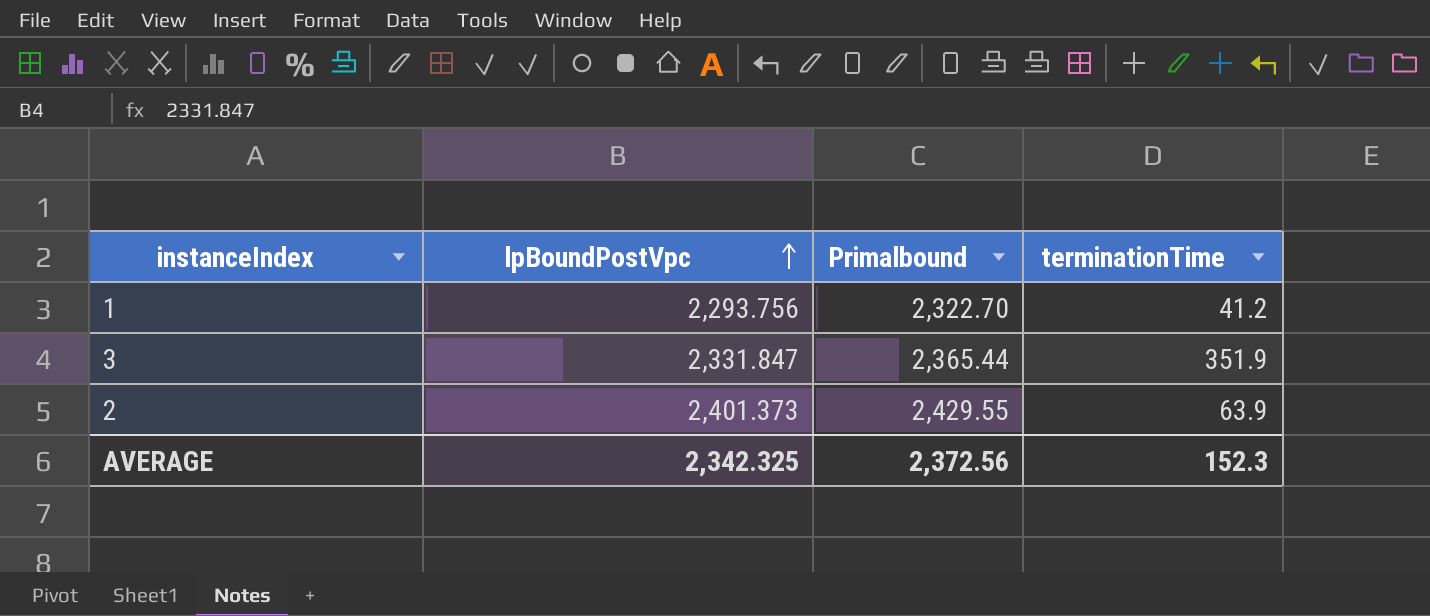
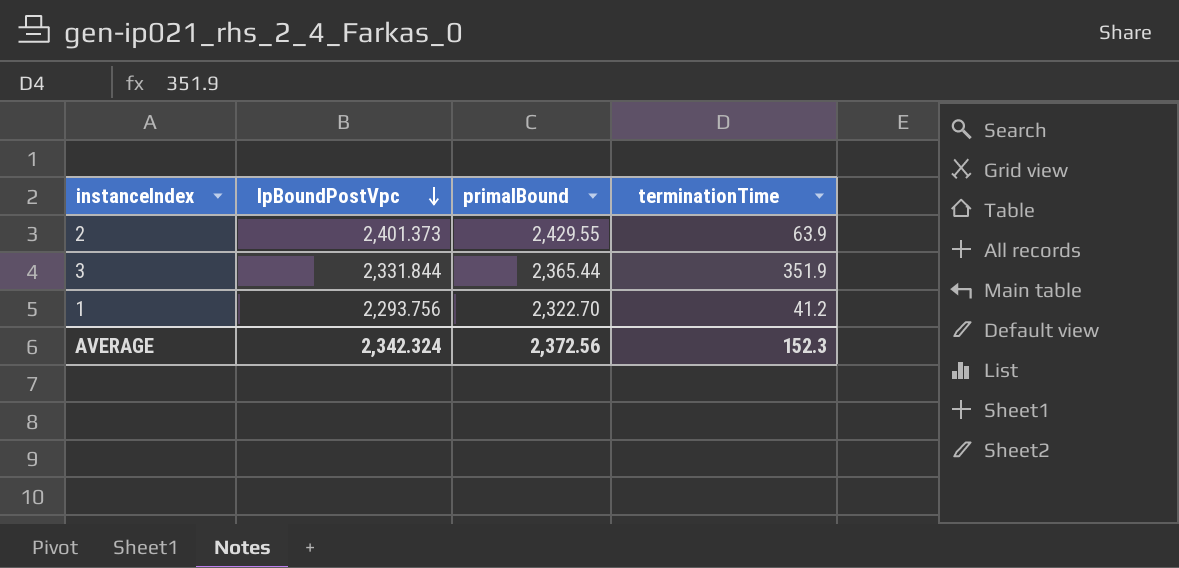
row order: lpBoundPostVpc ascending -> lpBoundPostVpc descending
column name: Primalbound -> primalBound
3 | lpBoundPostVpc: 2,331.847 -> 2,331.844
AVERAGE | lpBoundPostVpc: 2,342.325 -> 2,342.324

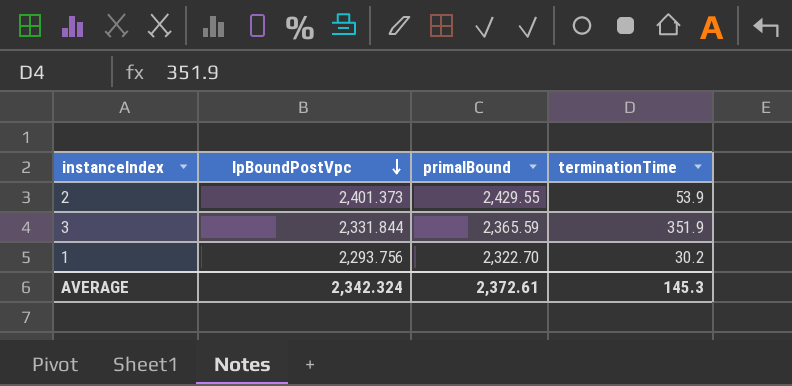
2 | terminationTime: 63.9 -> 53.9
3 | primalBound: 2,365.44 -> 2,365.59
1 | terminationTime: 41.2 -> 30.2
AVERAGE | primalBound: 2,372.56 -> 2,372.61
AVERAGE | terminationTime: 152.3 -> 145.3

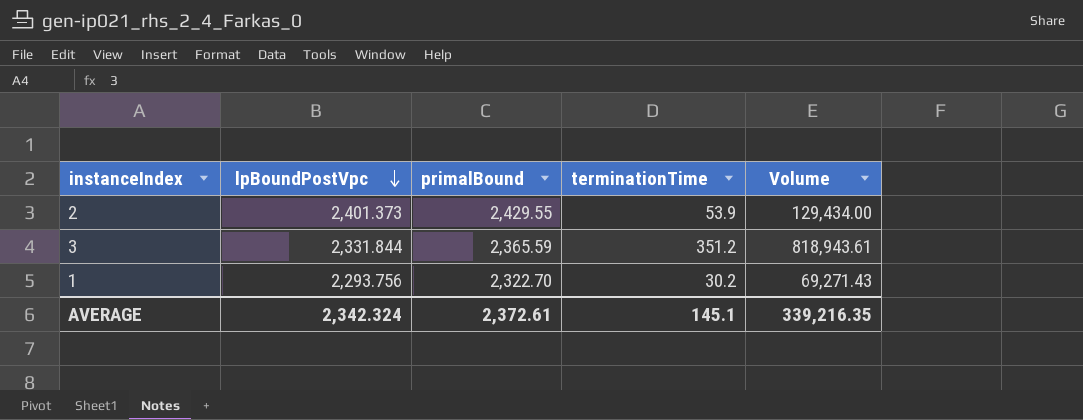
column Volume | formula: none -> [lpBoundPostVpc] * [terminationTime]
3 | terminationTime: 351.9 -> 351.2
AVERAGE | terminationTime: 145.3 -> 145.1

